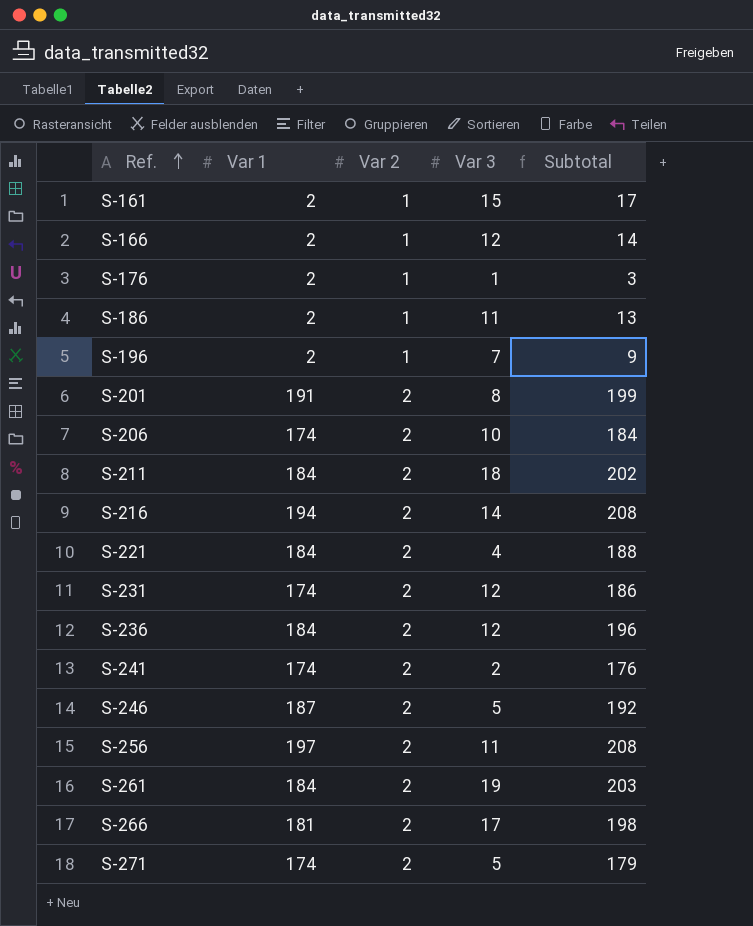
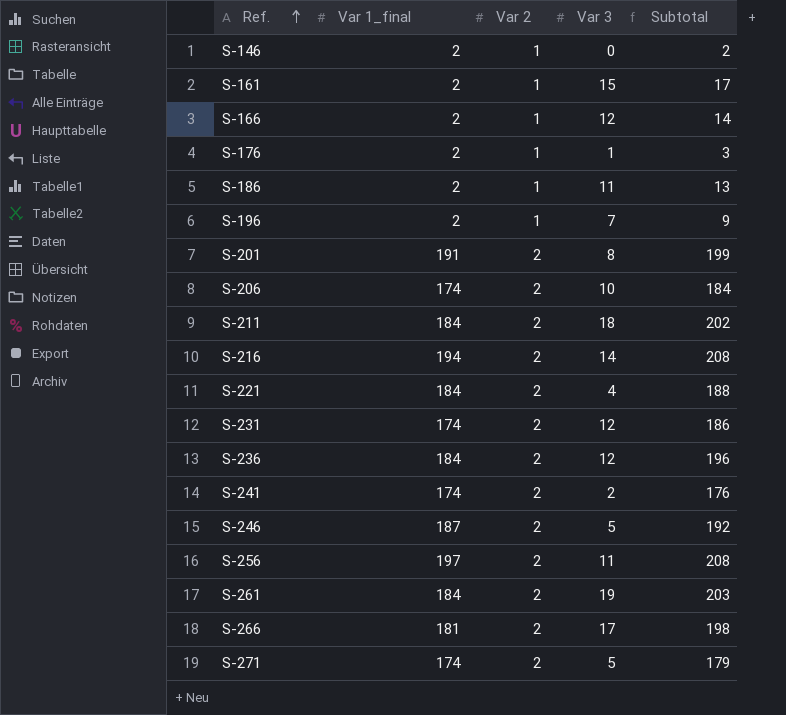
column name: Var 1 -> Var 1_final
row S-146: none -> 2 | 1 | 0 | 2

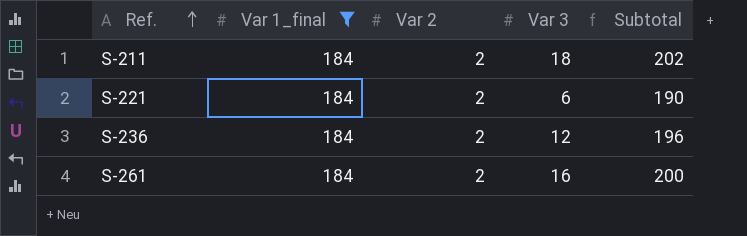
filter: none -> Var 1_final = 184
S-221 | Var 3: 4 -> 6
S-221 | Subtotal: 188 -> 190
S-261 | Var 3: 19 -> 16
S-261 | Subtotal: 203 -> 200

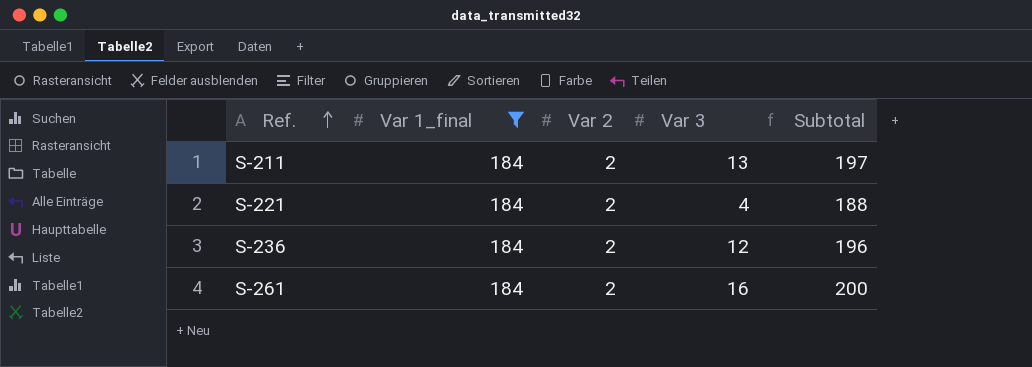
S-211 | Var 3: 18 -> 13
S-211 | Subtotal: 202 -> 197
S-221 | Var 3: 6 -> 4
S-221 | Subtotal: 190 -> 188

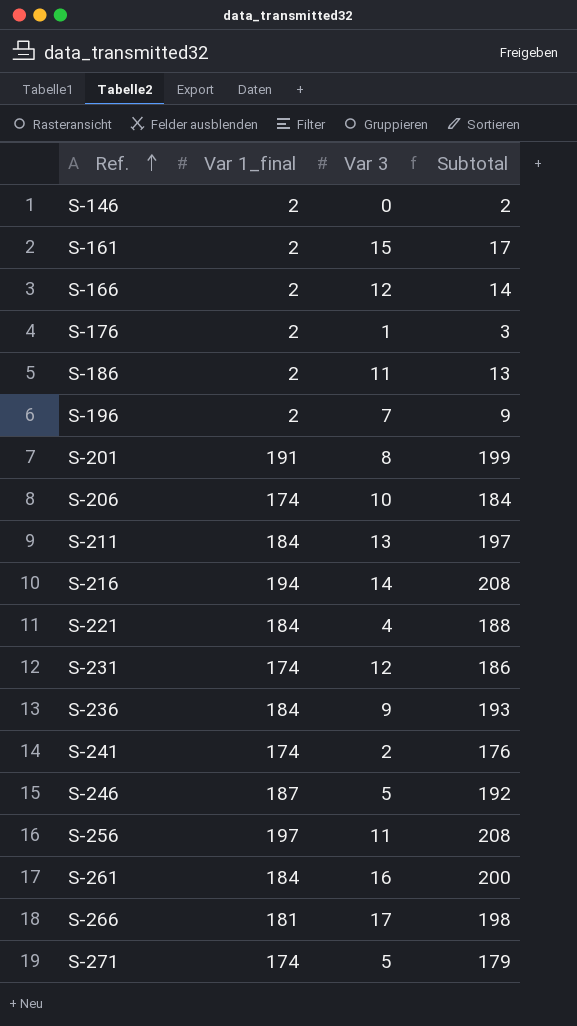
filter: Var 1_final = 184 -> none
column Var 2 | position: 3 -> none
S-236 | Var 3: 12 -> 9
S-236 | Subtotal: 196 -> 193

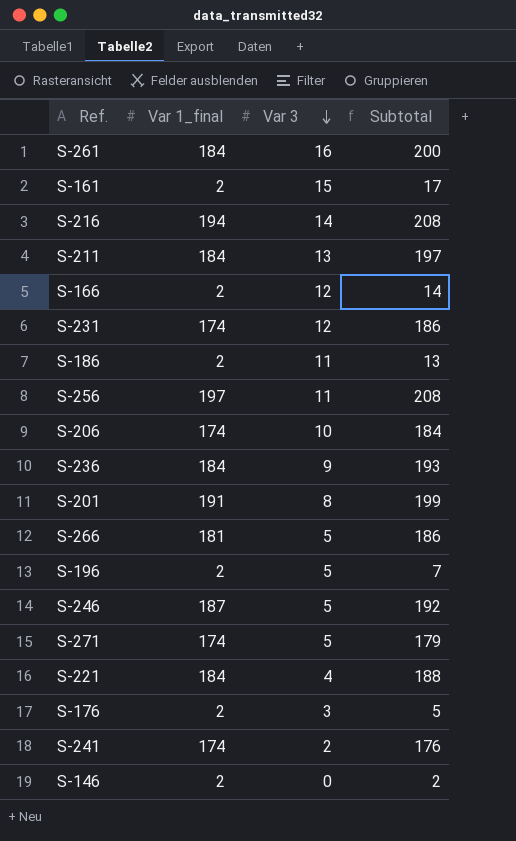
row order: Ref. ascending -> Var 3 descending
S-266 | Var 3: 17 -> 5
S-266 | Subtotal: 198 -> 186
S-196 | Var 3: 7 -> 5
S-196 | Subtotal: 9 -> 7
S-176 | Var 3: 1 -> 3
S-176 | Subtotal: 3 -> 5

